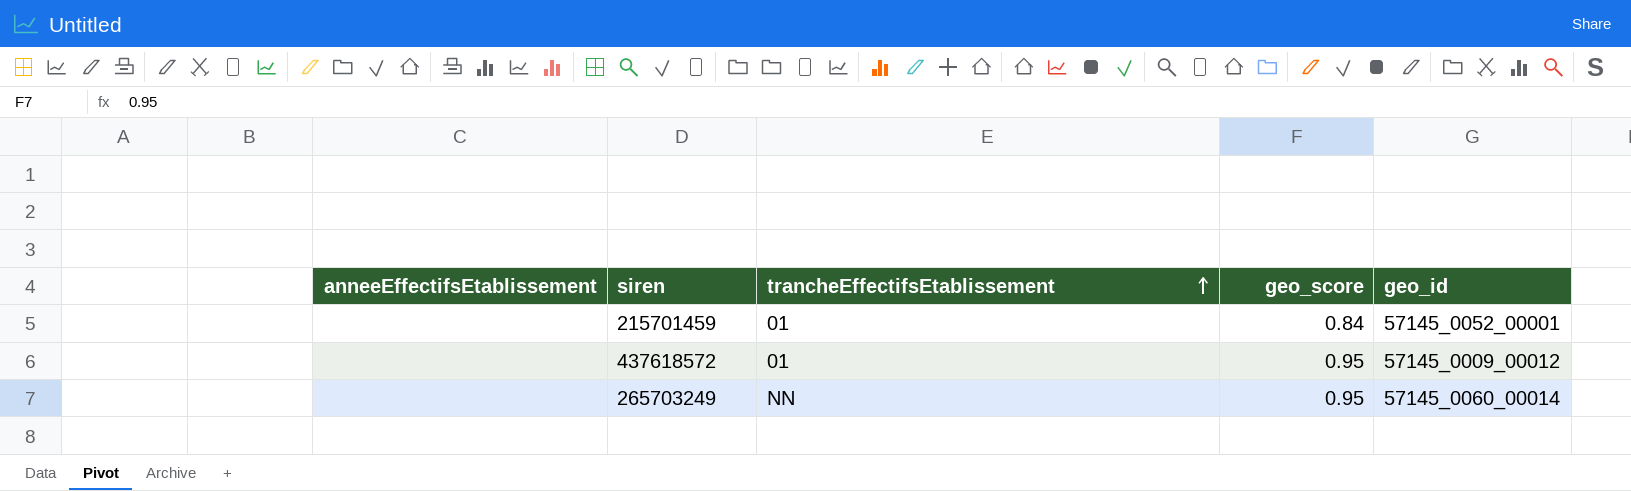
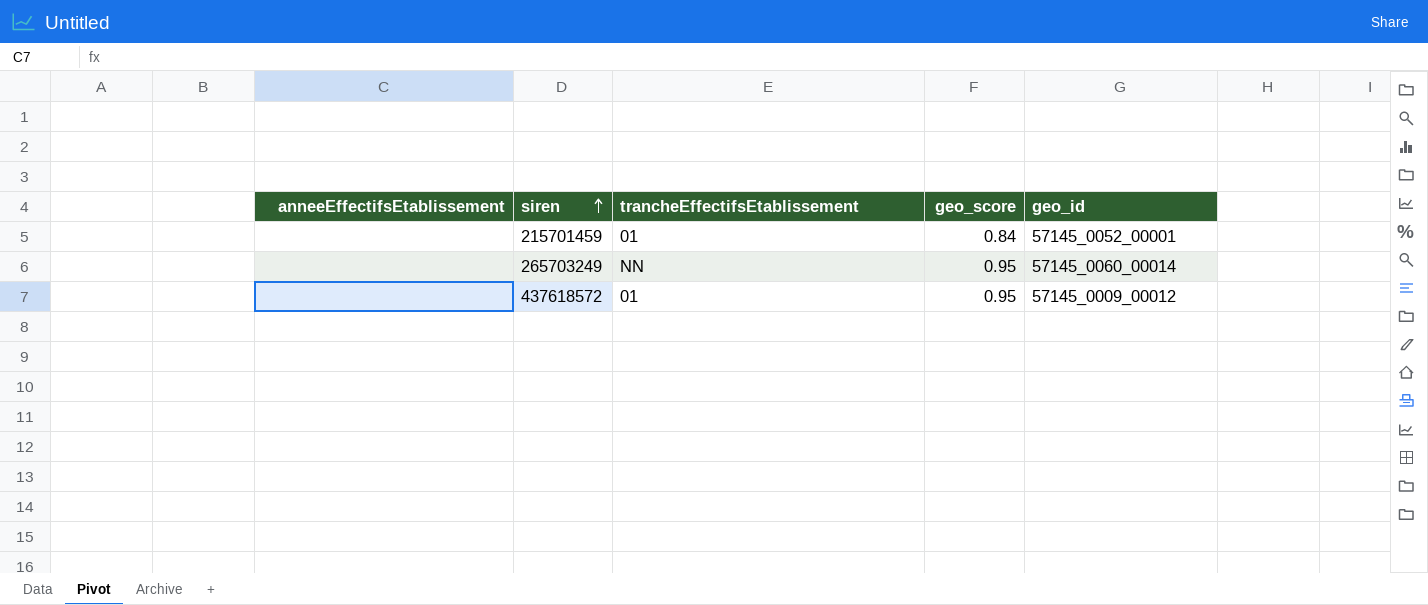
row order: trancheEffectifsEtablissement ascending -> siren ascending

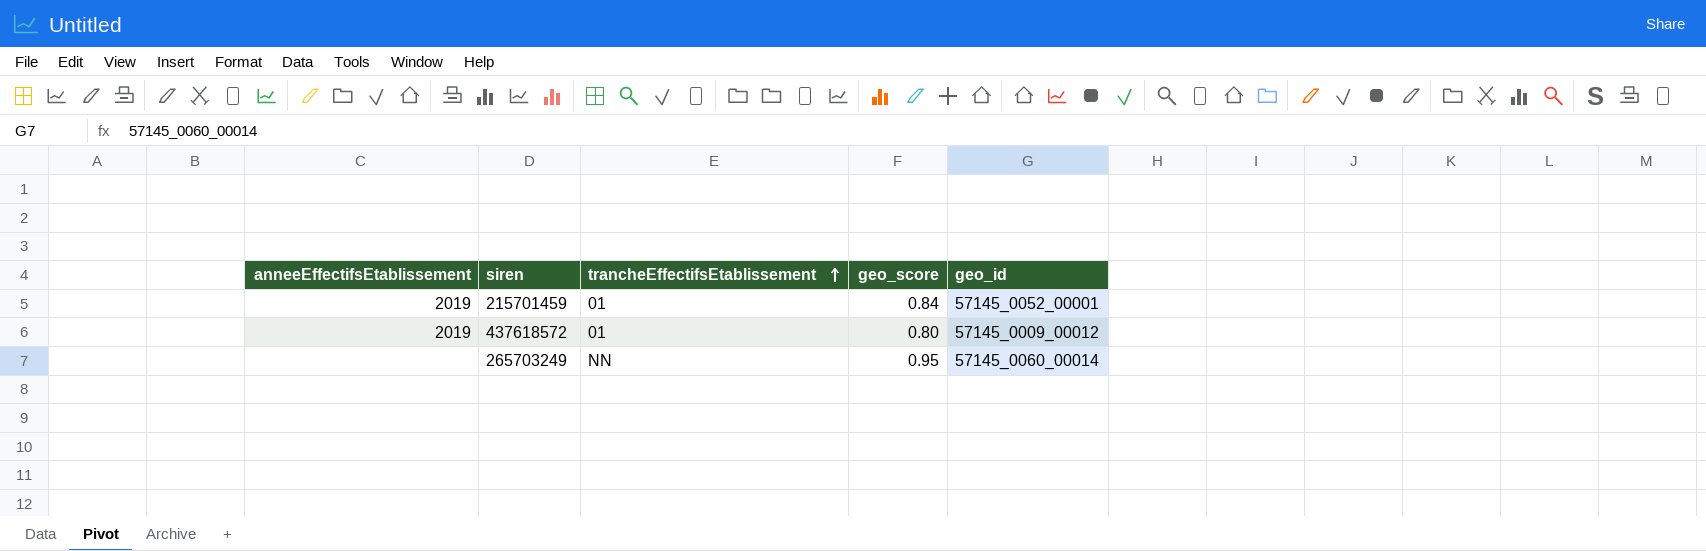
row order: siren ascending -> trancheEffectifsEtablissement ascending
215701459 | anneeEffectifsEtablissement: none -> 2019
437618572 | anneeEffectifsEtablissement: none -> 2019
437618572 | geo_score: 0.95 -> 0.80

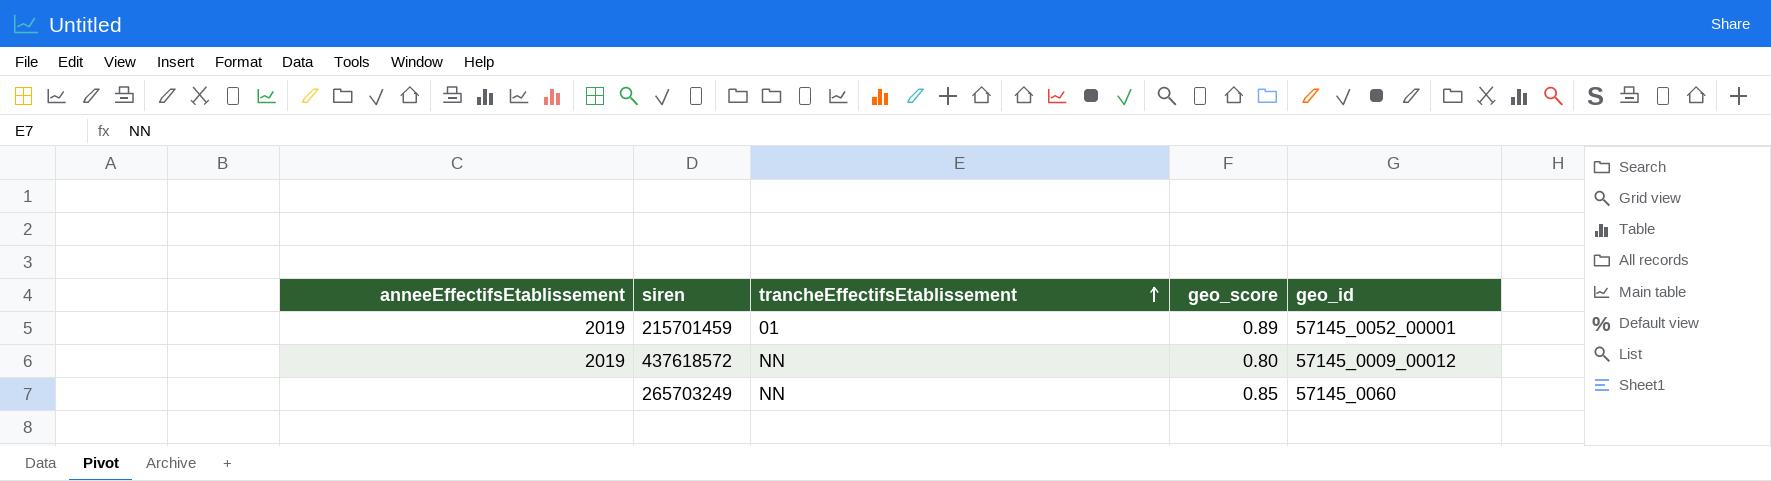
215701459 | geo_score: 0.84 -> 0.89
437618572 | trancheEffectifsEtablissement: 01 -> NN
265703249 | geo_score: 0.95 -> 0.85
265703249 | geo_id: 57145_0060_00014 -> 57145_0060

